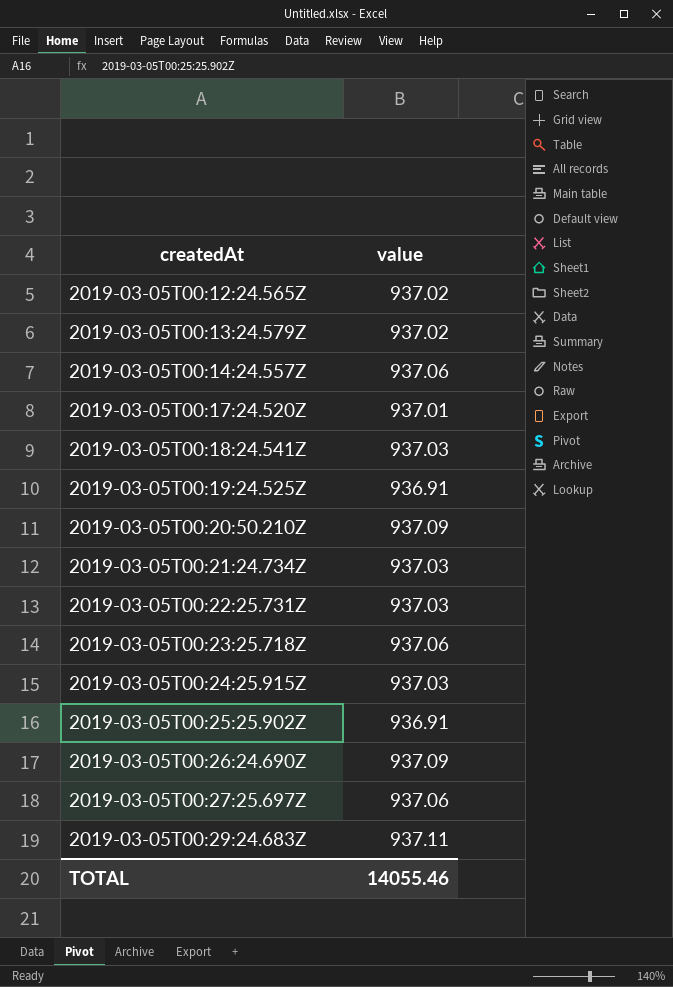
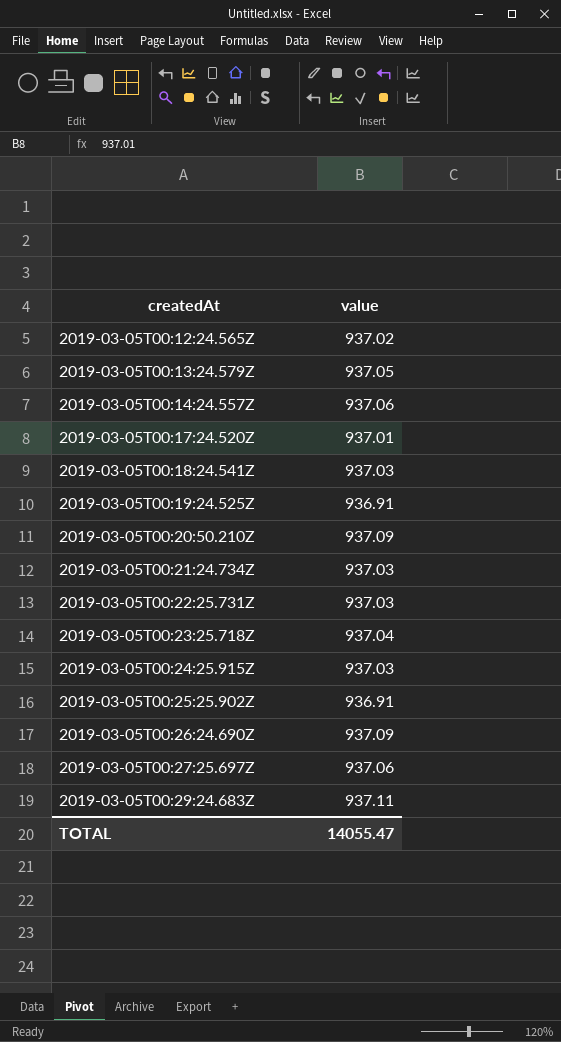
2019-03-05T00:13:24.579Z | value: 937.02 -> 937.05
2019-03-05T00:23:25.718Z | value: 937.06 -> 937.04
TOTAL | value: 14055.46 -> 14055.47

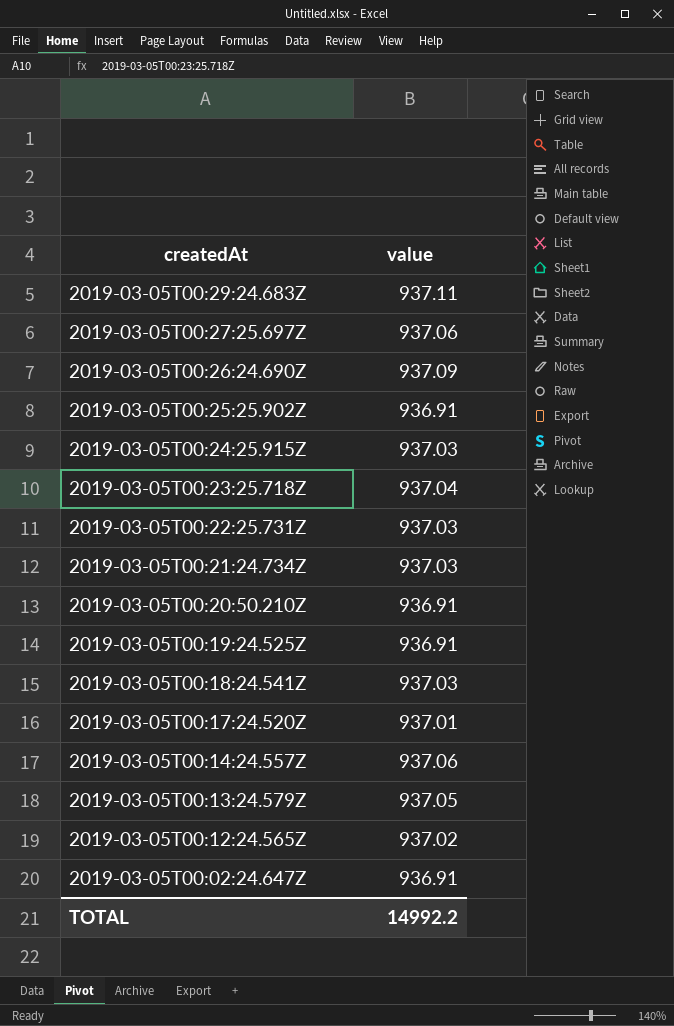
row order: createdAt ascending -> createdAt descending
2019-03-05T00:20:50.210Z | value: 937.09 -> 936.91
row 2019-03-05T00:02:24.647Z: none -> 936.91
TOTAL | value: 14055.47 -> 14992.2

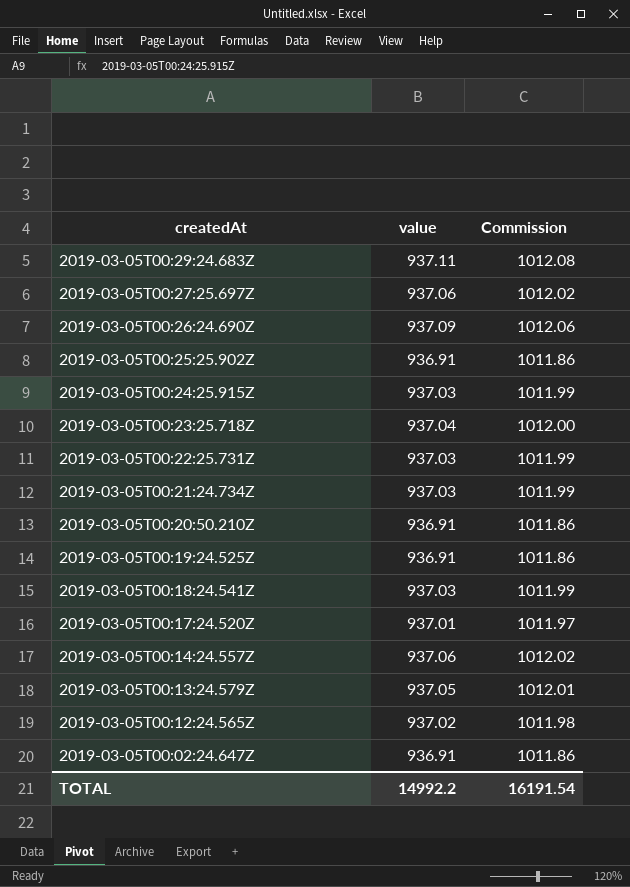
column Commission | formula: none -> [value] * 1.08

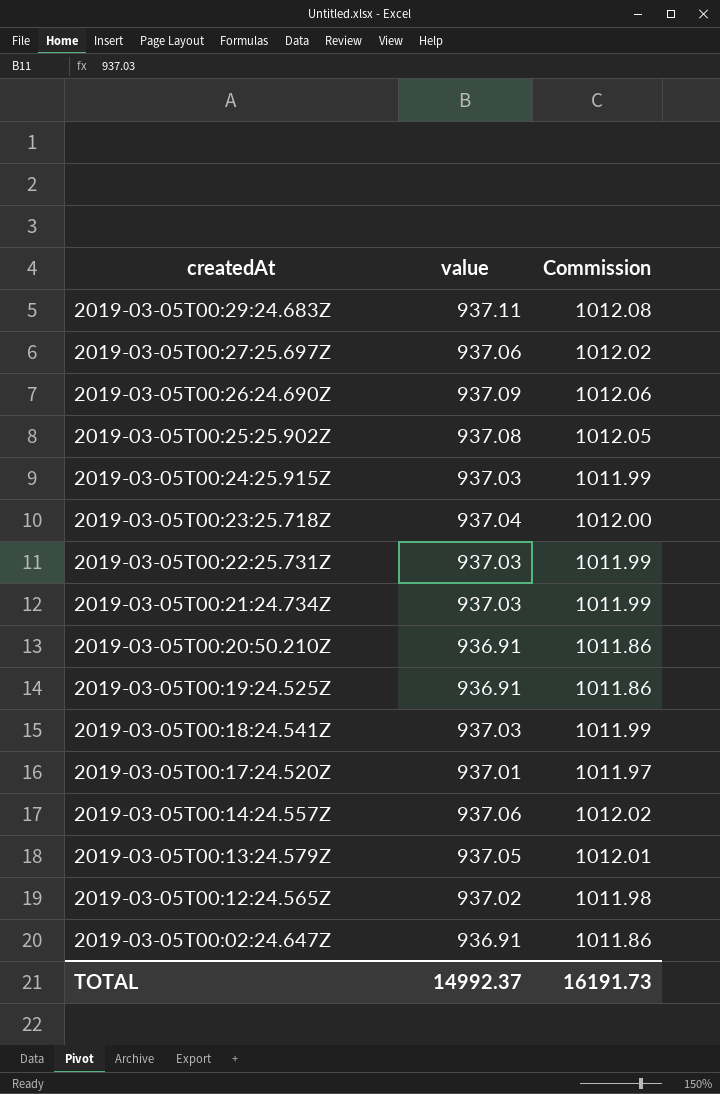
2019-03-05T00:25:25.902Z | value: 936.91 -> 937.08
2019-03-05T00:25:25.902Z | Commission: 1011.86 -> 1012.05
TOTAL | value: 14992.2 -> 14992.37
TOTAL | Commission: 16191.54 -> 16191.73

